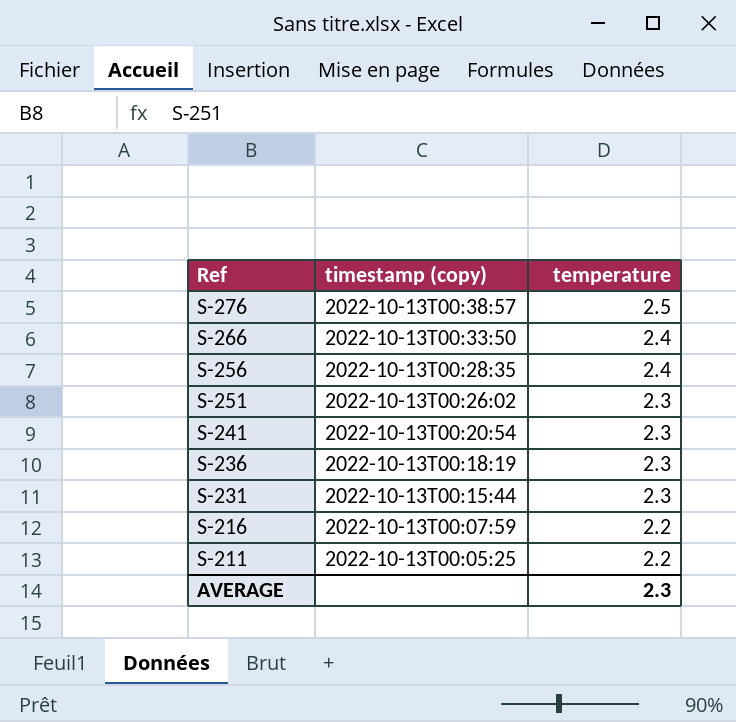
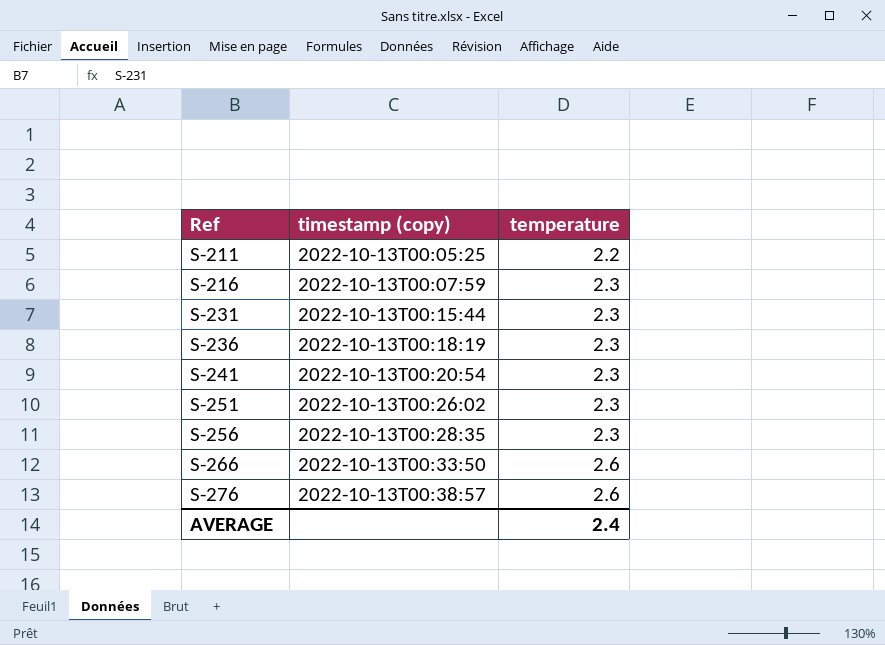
row order: Ref descending -> Ref ascending
S-216 | temperature: 2.2 -> 2.3
S-256 | temperature: 2.4 -> 2.3
S-266 | temperature: 2.4 -> 2.6
S-276 | temperature: 2.5 -> 2.6
AVERAGE | temperature: 2.3 -> 2.4

